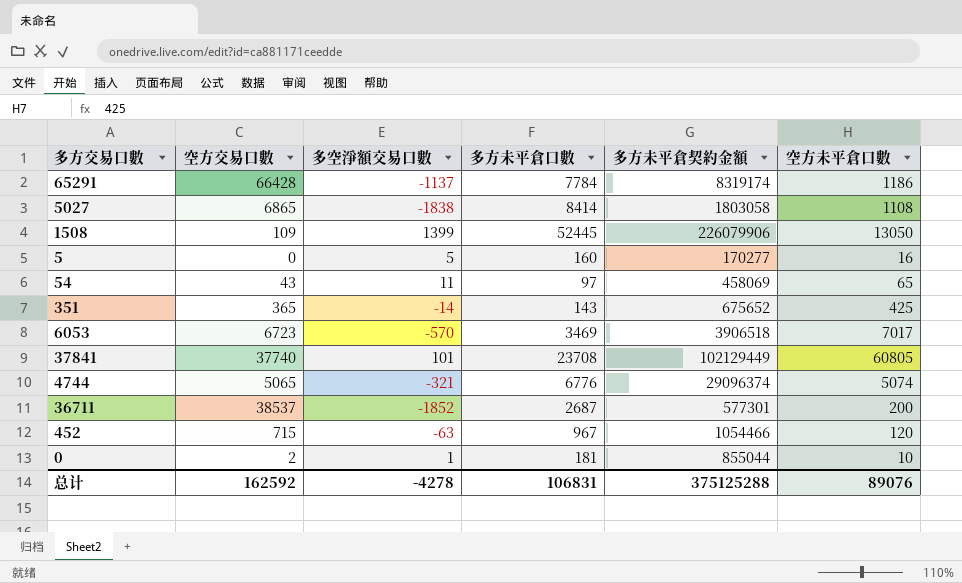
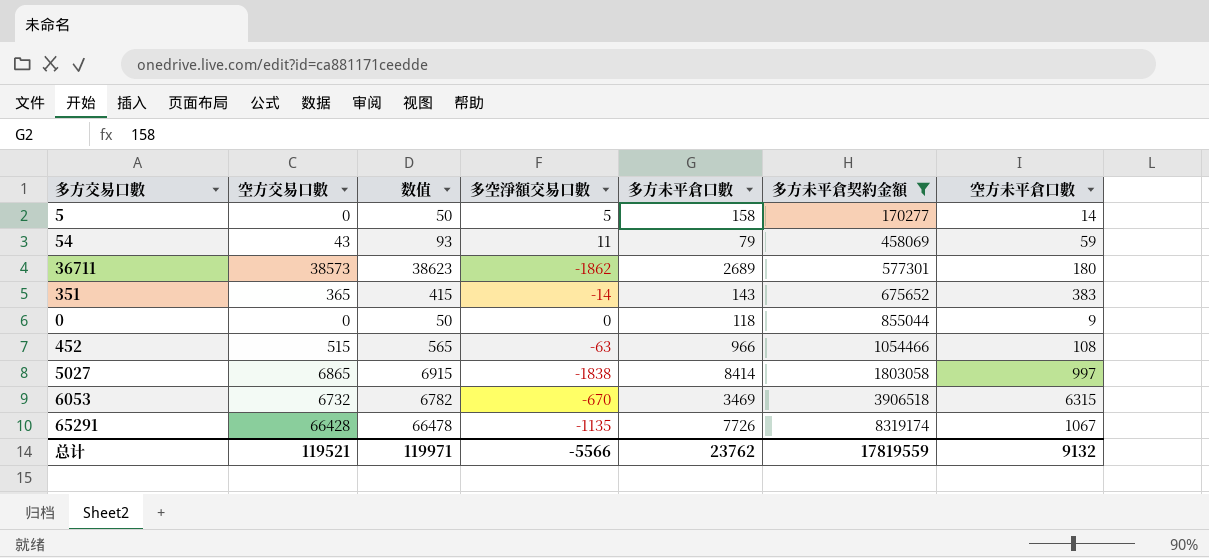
filter: none -> 多方未平倉契約金額 <= 8319174
row order: none -> 多方未平倉契約金額 ascending
column 数值 | formula: none -> [空方交易口數] + 50
5 | 多方未平倉口數: 160 -> 158
5 | 空方未平倉口數: 16 -> 14
54 | 多方未平倉口數: 97 -> 79
54 | 空方未平倉口數: 65 -> 59
36711 | 空方交易口數: 38537 -> 38573
36711 | 多空淨額交易口數: -1852 -> -1862
36711 | 多方未平倉口數: 2687 -> 2689
36711 | 空方未平倉口數: 200 -> 180
351 | 空方未平倉口數: 425 -> 383
0 | 空方交易口數: 2 -> 0
0 | 多空淨額交易口數: 1 -> 0
0 | 多方未平倉口數: 181 -> 118
0 | 空方未平倉口數: 10 -> 9
452 | 空方交易口數: 715 -> 515
452 | 多方未平倉口數: 967 -> 966
452 | 空方未平倉口數: 120 -> 108
5027 | 空方未平倉口數: 1108 -> 997
6053 | 空方交易口數: 6723 -> 6732
6053 | 多空淨額交易口數: -570 -> -670
6053 | 空方未平倉口數: 7017 -> 6315
65291 | 多空淨額交易口數: -1137 -> -1135
65291 | 多方未平倉口數: 7784 -> 7726
65291 | 空方未平倉口數: 1186 -> 1067
总计 | 空方交易口數: 162592 -> 119521
总计 | 多空淨額交易口數: -4278 -> -5566
总计 | 多方未平倉口數: 106831 -> 23762
总计 | 多方未平倉契約金額: 375125288 -> 17819559
总计 | 空方未平倉口數: 89076 -> 9132

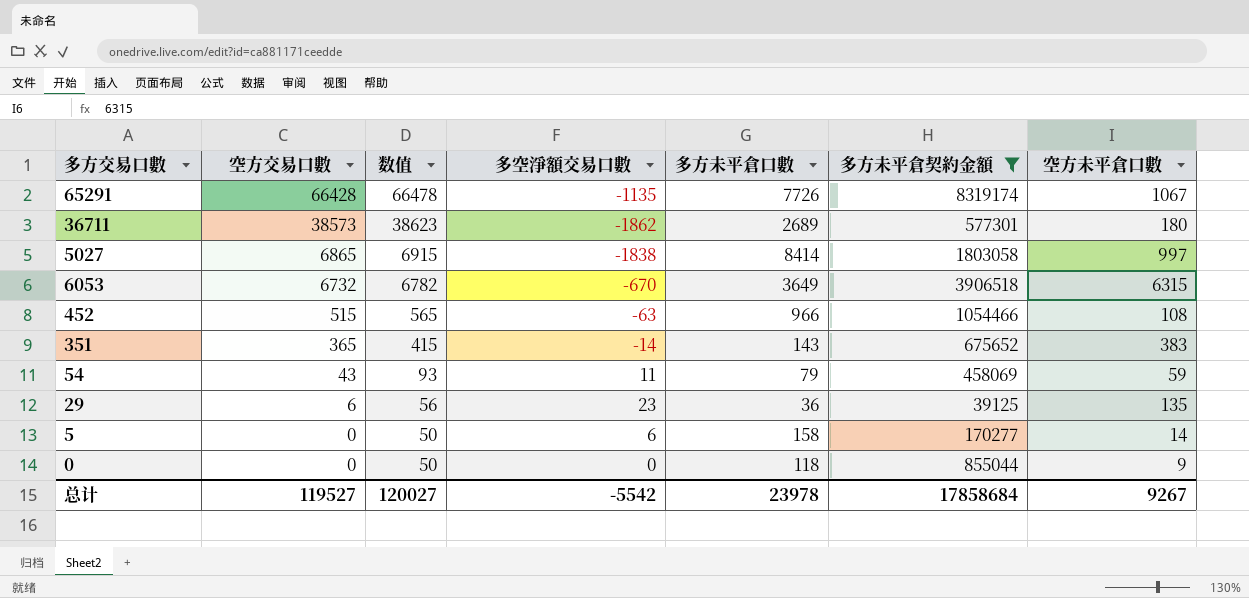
row order: 多方未平倉契約金額 ascending -> 空方交易口數 descending
6053 | 多方未平倉口數: 3469 -> 3649
row 29: none -> 6 | 56 | 23 | 36 | 39125 | 135
5 | 多空淨額交易口數: 5 -> 6
总计 | 空方交易口數: 119521 -> 119527
总计 | 数值: 119971 -> 120027
总计 | 多空淨額交易口數: -5566 -> -5542
总计 | 多方未平倉口數: 23762 -> 23978
总计 | 多方未平倉契約金額: 17819559 -> 17858684
总计 | 空方未平倉口數: 9132 -> 9267

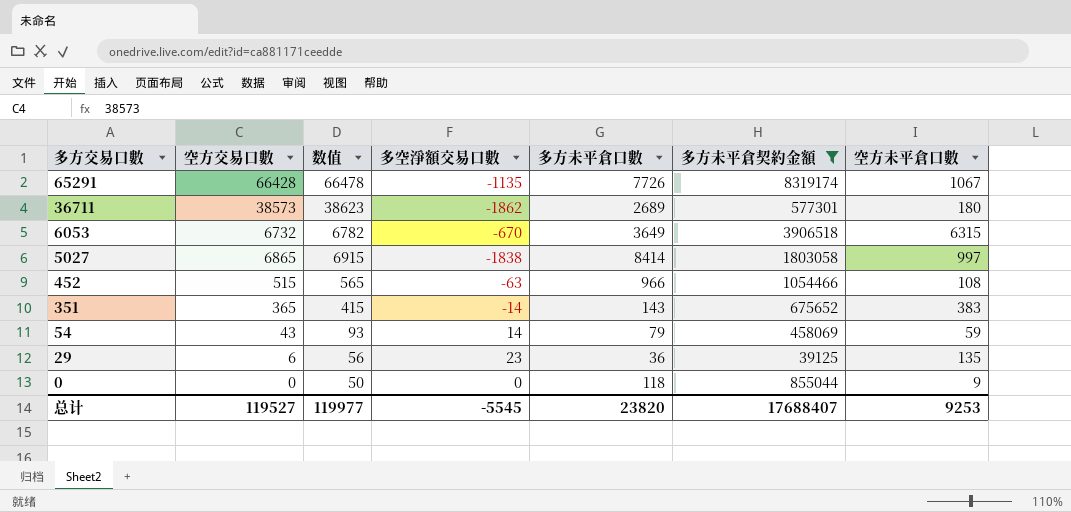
row order: 空方交易口數 descending -> 多方交易口數 descending
row 5: 0 | 50 | 6 | 158 | 170277 | 14 -> none
54 | 多空淨額交易口數: 11 -> 14
总计 | 数值: 120027 -> 119977
总计 | 多空淨額交易口數: -5542 -> -5545
总计 | 多方未平倉口數: 23978 -> 23820
总计 | 多方未平倉契約金額: 17858684 -> 17688407
总计 | 空方未平倉口數: 9267 -> 9253

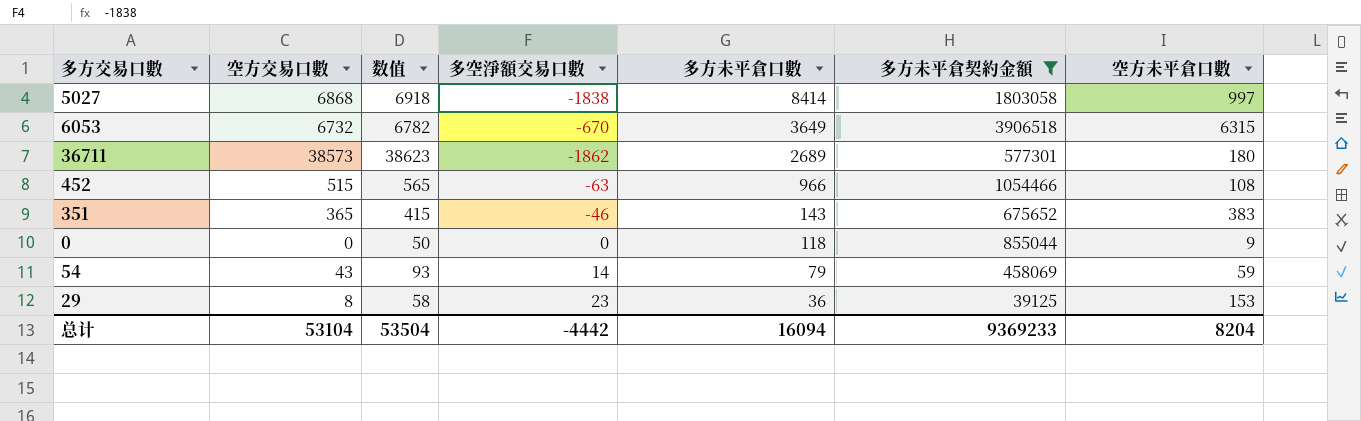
row order: 多方交易口數 descending -> 多方未平倉口數 descending
row 65291: 66428 | 66478 | -1135 | 7726 | 8319174 | 1067 -> none
5027 | 空方交易口數: 6865 -> 6868
5027 | 数值: 6915 -> 6918
351 | 多空淨額交易口數: -14 -> -46
29 | 空方交易口數: 6 -> 8
29 | 数值: 56 -> 58
29 | 空方未平倉口數: 135 -> 153
总计 | 空方交易口數: 119527 -> 53104
总计 | 数值: 119977 -> 53504
总计 | 多空淨額交易口數: -5545 -> -4442
总计 | 多方未平倉口數: 23820 -> 16094
总计 | 多方未平倉契約金額: 17688407 -> 9369233
总计 | 空方未平倉口數: 9253 -> 8204

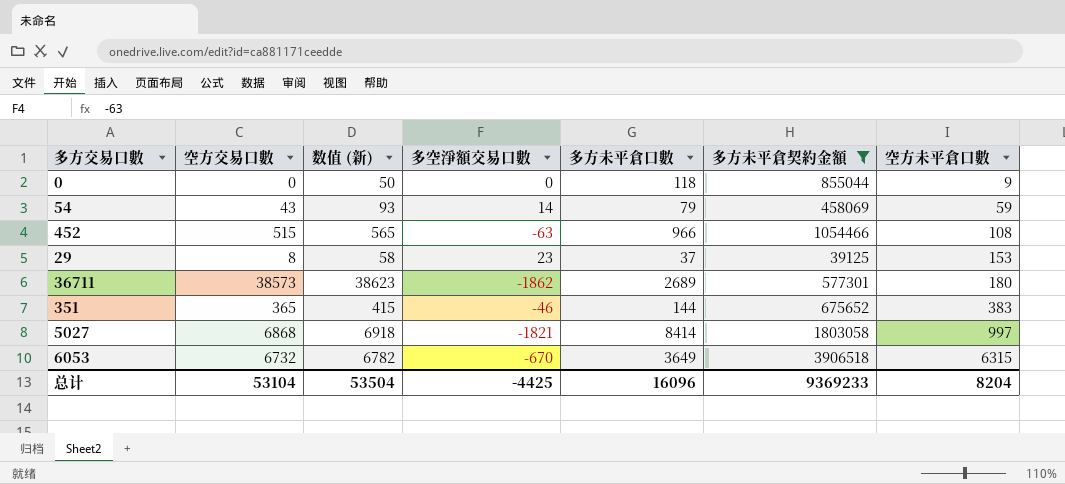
row order: 多方未平倉口數 descending -> 空方未平倉口數 ascending
column name: 数值 -> 数值 (新)
29 | 多方未平倉口數: 36 -> 37
351 | 多方未平倉口數: 143 -> 144
5027 | 多空淨額交易口數: -1838 -> -1821
总计 | 多空淨額交易口數: -4442 -> -4425
总计 | 多方未平倉口數: 16094 -> 16096

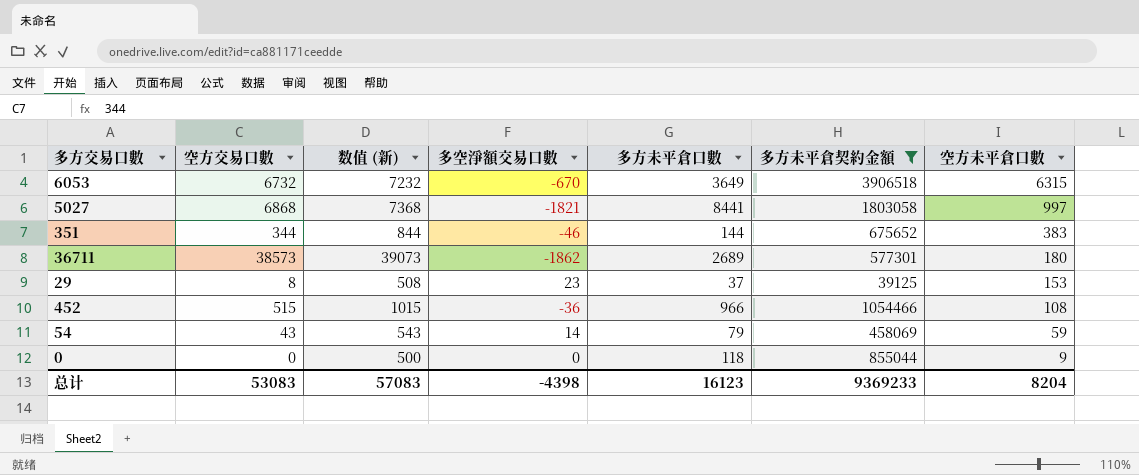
row order: 空方未平倉口數 ascending -> 空方未平倉口數 descending
column 数值 (新) | formula: [空方交易口數] + 50 -> [空方交易口數] + 500
5027 | 多方未平倉口數: 8414 -> 8441
351 | 空方交易口數: 365 -> 344
452 | 多空淨額交易口數: -63 -> -36
总计 | 空方交易口數: 53104 -> 53083
总计 | 数值 (新): 53504 -> 57083
总计 | 多空淨額交易口數: -4425 -> -4398
总计 | 多方未平倉口數: 16096 -> 16123

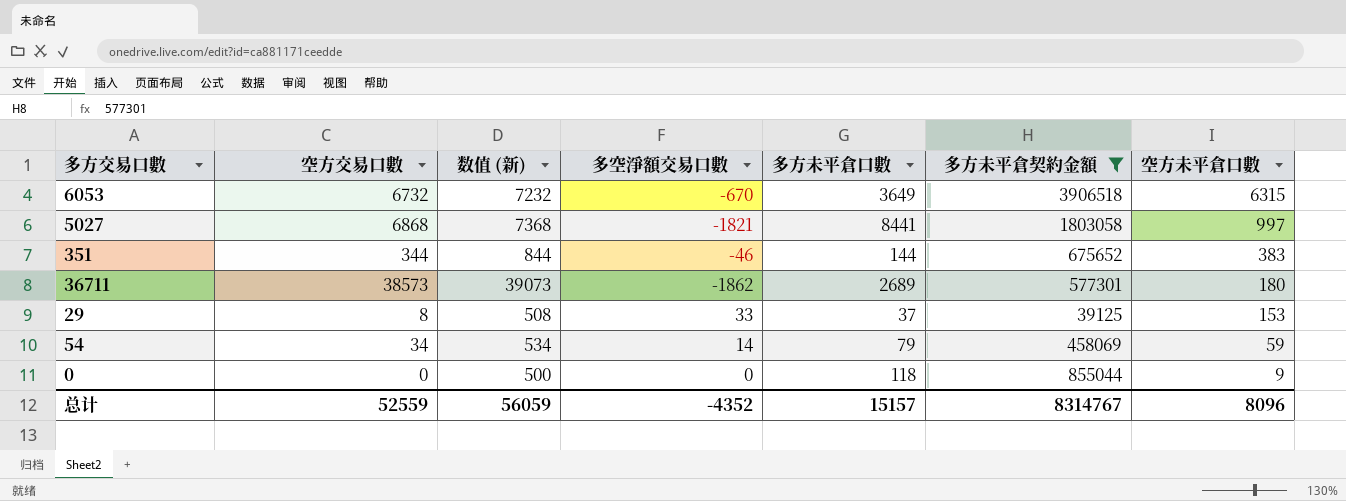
row 452: 515 | 1015 | -36 | 966 | 1054466 | 108 -> none
29 | 多空淨額交易口數: 23 -> 33
54 | 空方交易口數: 43 -> 34
54 | 数值 (新): 543 -> 534
总计 | 空方交易口數: 53083 -> 52559
总计 | 数值 (新): 57083 -> 56059
总计 | 多空淨額交易口數: -4398 -> -4352
总计 | 多方未平倉口數: 16123 -> 15157
总计 | 多方未平倉契約金額: 9369233 -> 8314767
总计 | 空方未平倉口數: 8204 -> 8096

